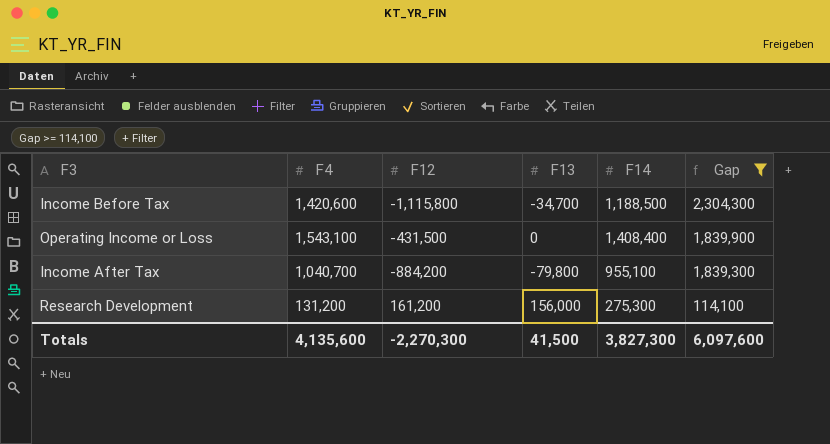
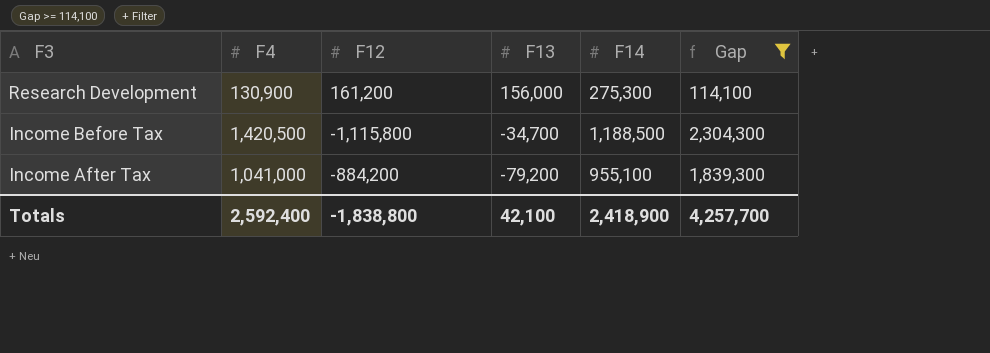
row order: Gap descending -> F3 descending
row Operating Income or Loss: 1,543,100 | -431,500 | 0 | 1,408,400 | 1,839,900 -> none
Research Development | F4: 131,200 -> 130,900
Income Before Tax | F4: 1,420,600 -> 1,420,500
Income After Tax | F4: 1,040,700 -> 1,041,000
Income After Tax | F13: -79,800 -> -79,200
Totals | F4: 4,135,600 -> 2,592,400
Totals | F12: -2,270,300 -> -1,838,800
Totals | F13: 41,500 -> 42,100
Totals | F14: 3,827,300 -> 2,418,900
Totals | Gap: 6,097,600 -> 4,257,700

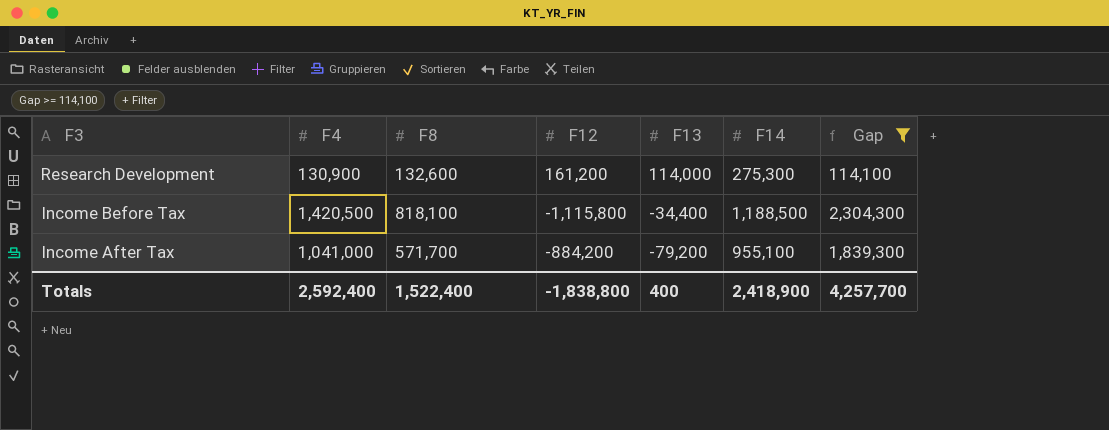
column F8 | position: none -> 3
Research Development | F13: 156,000 -> 114,000
Income Before Tax | F13: -34,700 -> -34,400
Totals | F13: 42,100 -> 400

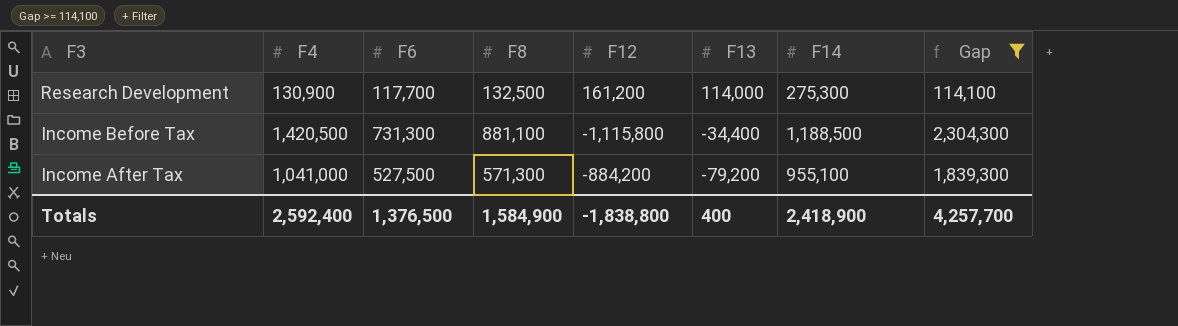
column F6 | position: none -> 3
Research Development | F8: 132,600 -> 132,500
Income Before Tax | F8: 818,100 -> 881,100
Income After Tax | F8: 571,700 -> 571,300
Totals | F8: 1,522,400 -> 1,584,900

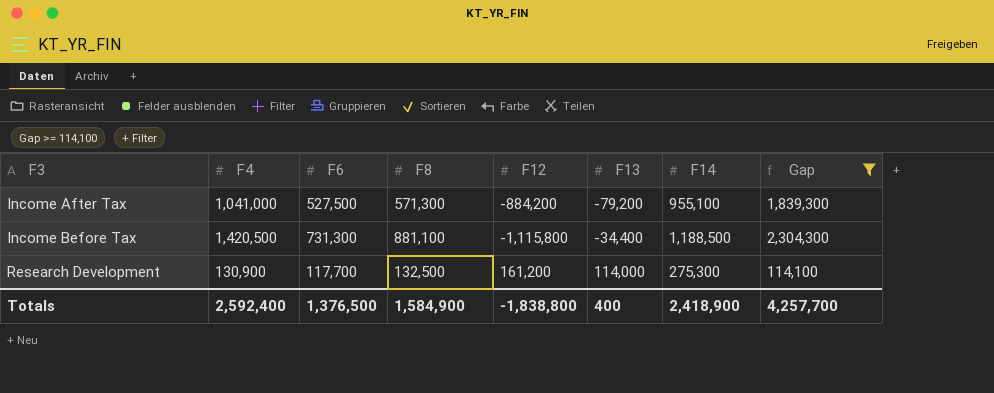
row order: F3 descending -> F3 ascending

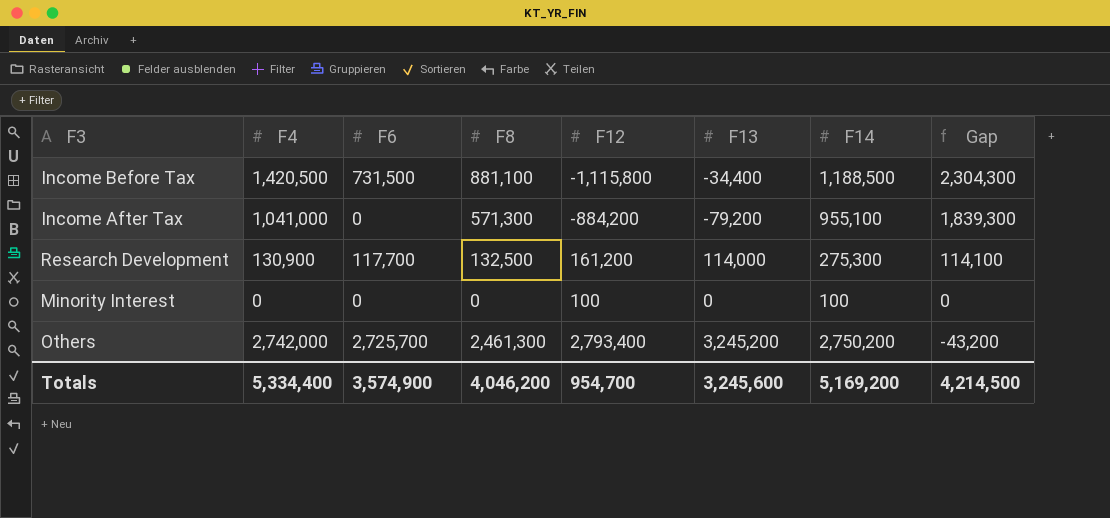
filter: Gap >= 114,100 -> none
row order: F3 ascending -> Gap descending
Income Before Tax | F6: 731,300 -> 731,500
Income After Tax | F6: 527,500 -> 0
Totals | F4: 2,592,400 -> 5,334,400
Totals | F6: 1,376,500 -> 3,574,900
Totals | F8: 1,584,900 -> 4,046,200
Totals | F12: -1,838,800 -> 954,700
Totals | F13: 400 -> 3,245,600
Totals | F14: 2,418,900 -> 5,169,200
Totals | Gap: 4,257,700 -> 4,214,500

